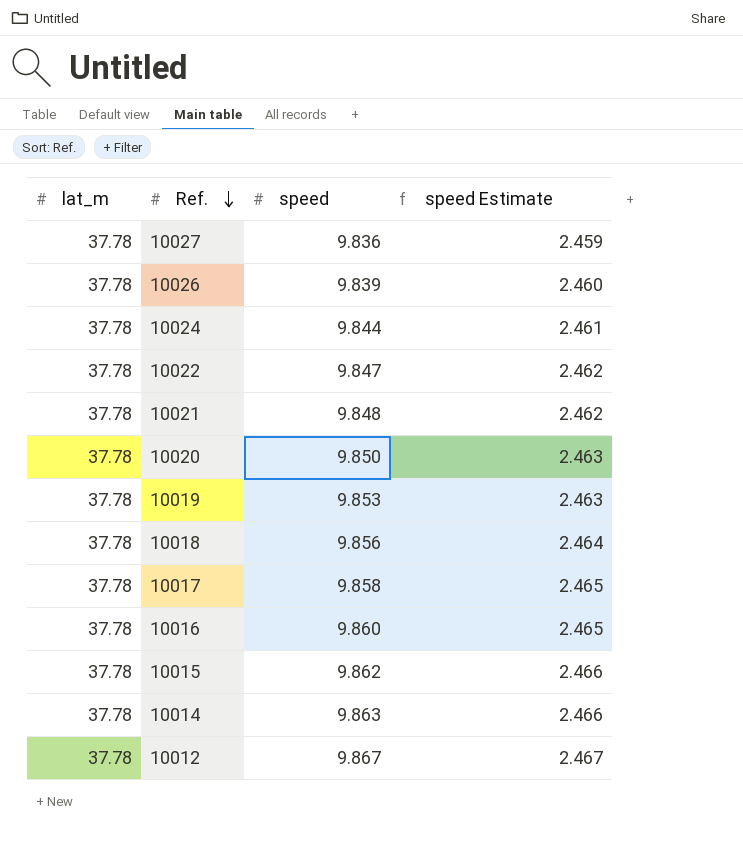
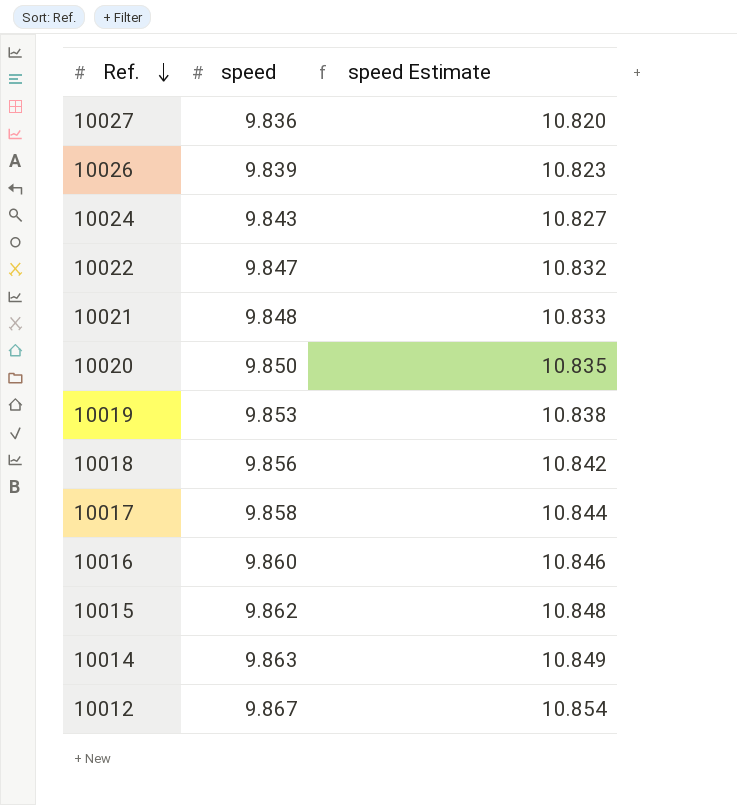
column lat_m | position: 1 -> none
column speed Estimate | formula: [speed] * 0.25 -> [speed] * 1.1
10024 | speed: 9.844 -> 9.843

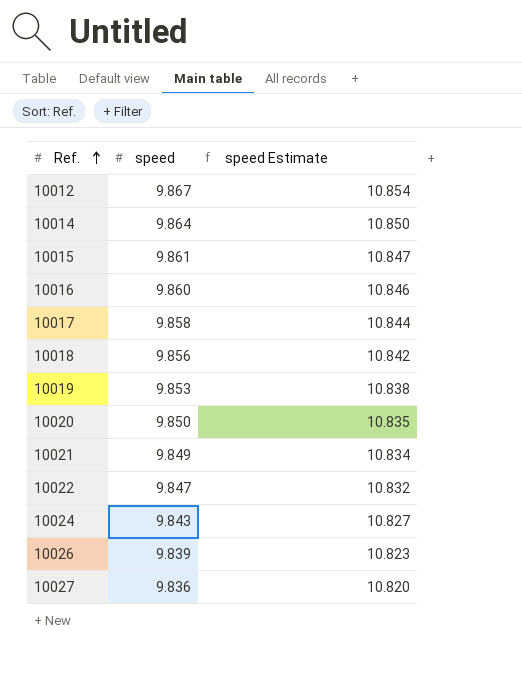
row order: Ref. descending -> Ref. ascending
10014 | speed: 9.863 -> 9.864
10014 | speed Estimate: 10.849 -> 10.850
10015 | speed: 9.862 -> 9.861
10015 | speed Estimate: 10.848 -> 10.847
10021 | speed: 9.848 -> 9.849
10021 | speed Estimate: 10.833 -> 10.834

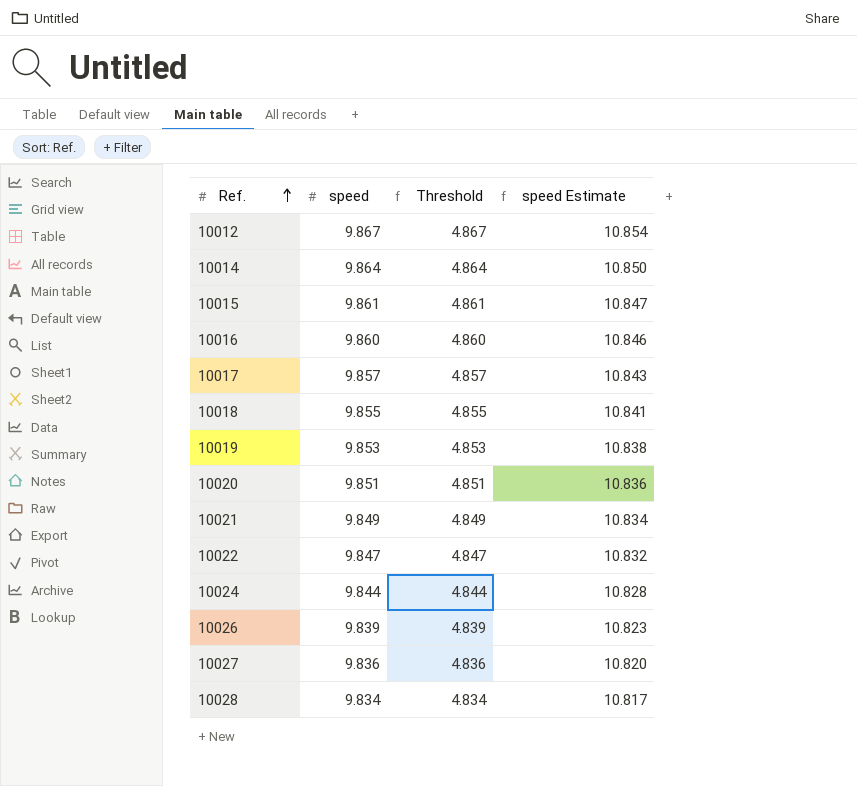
column Threshold | formula: none -> [speed] - 5
10017 | speed: 9.858 -> 9.857
10017 | speed Estimate: 10.844 -> 10.843
10018 | speed: 9.856 -> 9.855
10018 | speed Estimate: 10.842 -> 10.841
10020 | speed: 9.850 -> 9.851
10020 | speed Estimate: 10.835 -> 10.836
10024 | speed: 9.843 -> 9.844
10024 | speed Estimate: 10.827 -> 10.828
row 10028: none -> 9.834 | 4.834 | 10.817

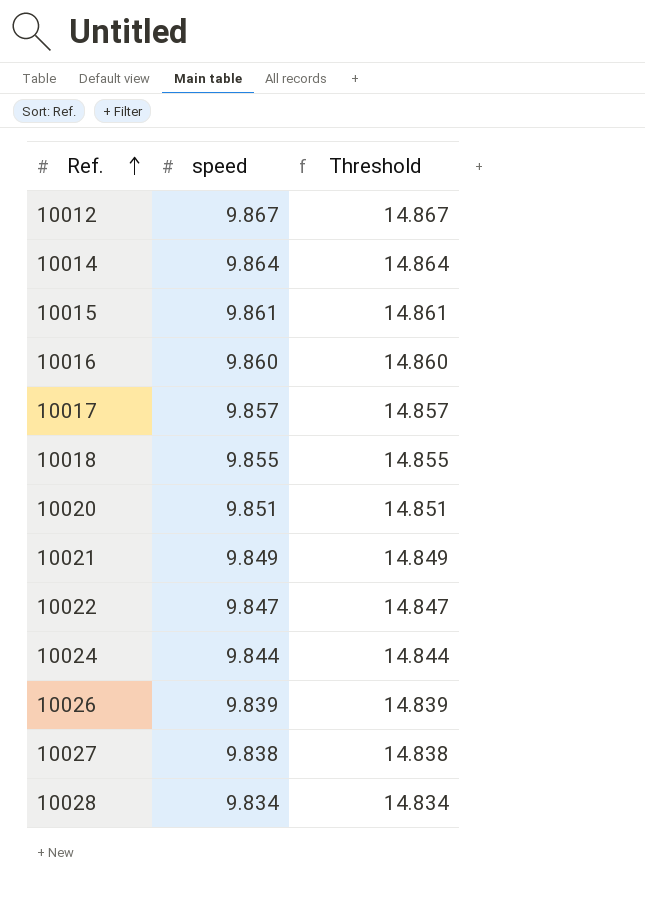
column speed Estimate | formula: [speed] * 1.1 -> none
column Threshold | formula: [speed] - 5 -> [speed] + 5
row 10019: 9.853 | 4.853 | 10.838 -> none
10027 | speed: 9.836 -> 9.838

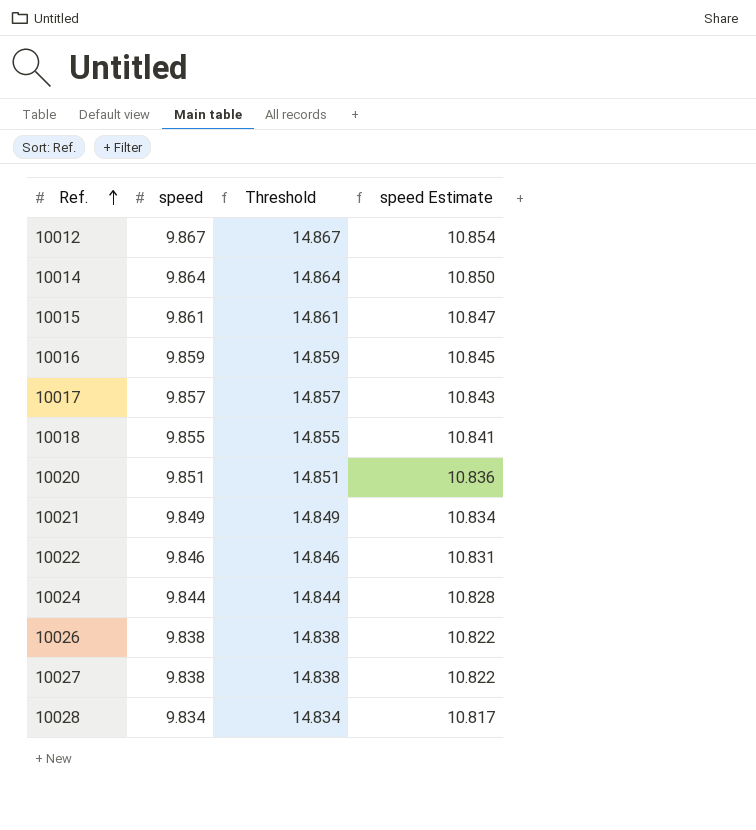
column speed Estimate | formula: none -> [speed] * 1.1
10016 | speed: 9.860 -> 9.859
10016 | Threshold: 14.860 -> 14.859
10022 | speed: 9.847 -> 9.846
10022 | Threshold: 14.847 -> 14.846
10026 | speed: 9.839 -> 9.838
10026 | Threshold: 14.839 -> 14.838

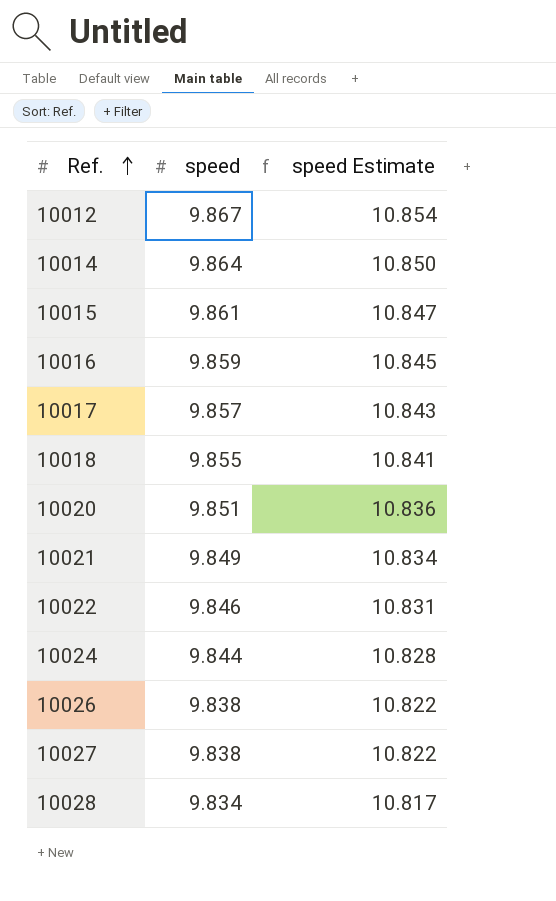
column Threshold | formula: [speed] + 5 -> none

